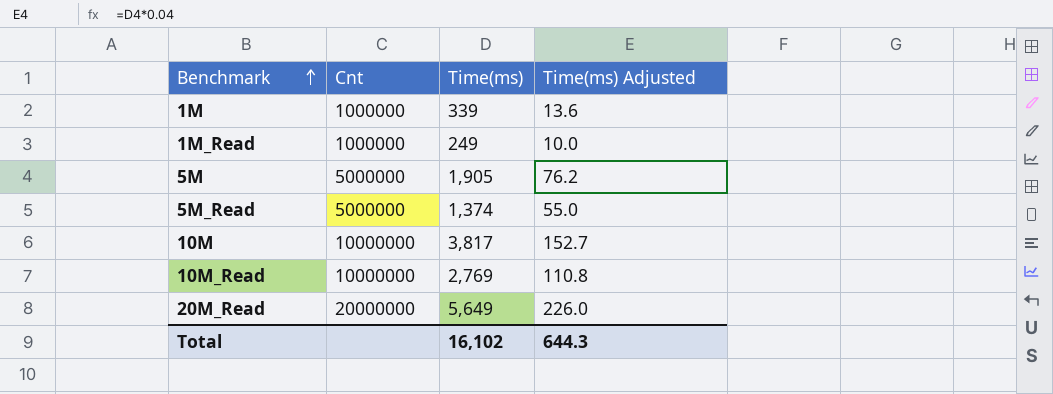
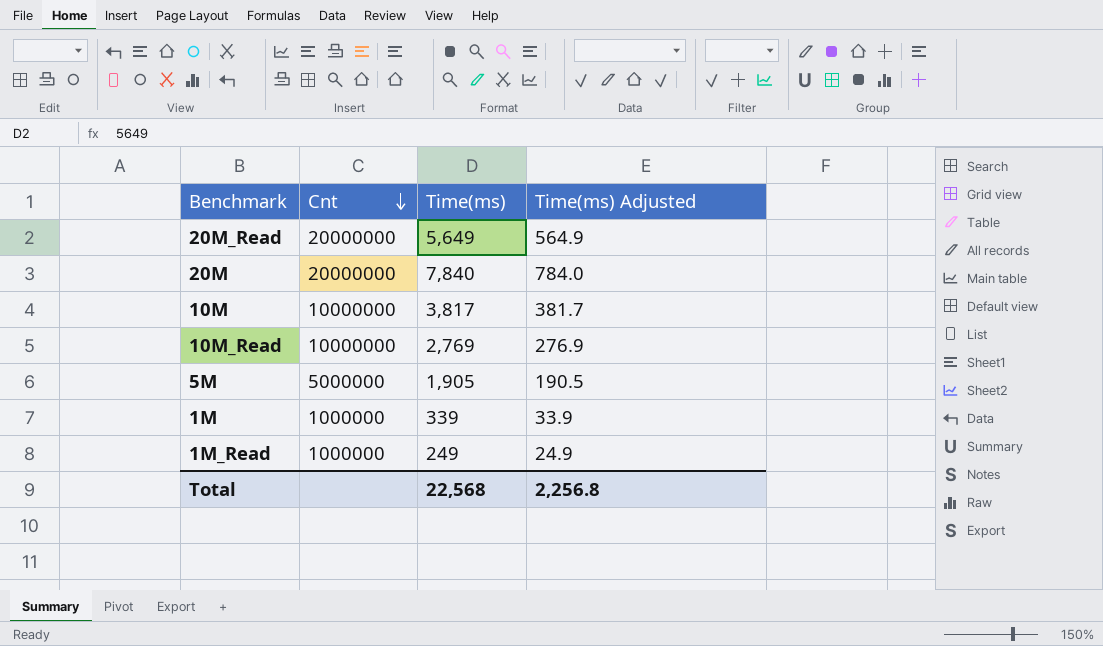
row order: Benchmark ascending -> Cnt descending
column Time(ms) Adjusted | formula: [Time(ms)] * 0.04 -> [Time(ms)] * 0.1
row 5M_Read: 5000000 | 1,374 | 55.0 -> none
row 20M: none -> 20000000 | 7,840 | 784.0
Total | Time(ms): 16,102 -> 22,568
Total | Time(ms) Adjusted: 644.3 -> 2,256.8

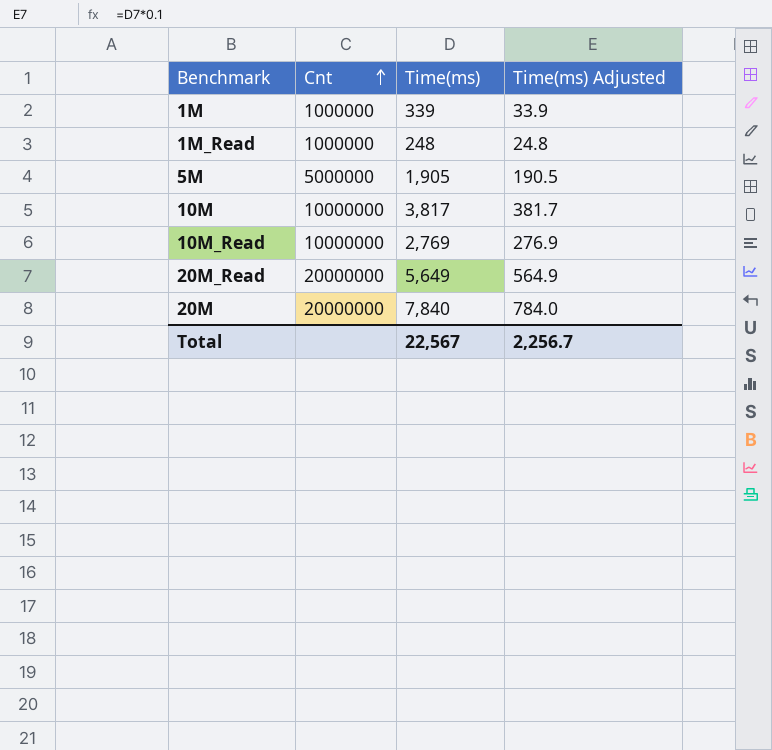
row order: Cnt descending -> Cnt ascending
1M_Read | Time(ms): 249 -> 248
1M_Read | Time(ms) Adjusted: 24.9 -> 24.8
Total | Time(ms): 22,568 -> 22,567
Total | Time(ms) Adjusted: 2,256.8 -> 2,256.7

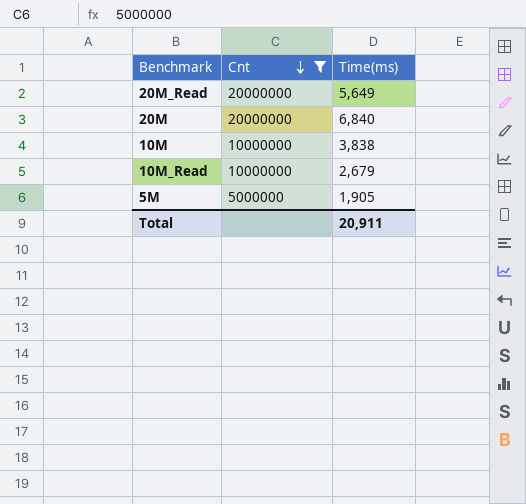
filter: none -> Cnt != 1000000
row order: Cnt ascending -> Cnt descending
column Time(ms) Adjusted | formula: [Time(ms)] * 0.1 -> none
20M | Time(ms): 7,840 -> 6,840
10M | Time(ms): 3,817 -> 3,838
10M_Read | Time(ms): 2,769 -> 2,679
Total | Time(ms): 22,567 -> 20,911

